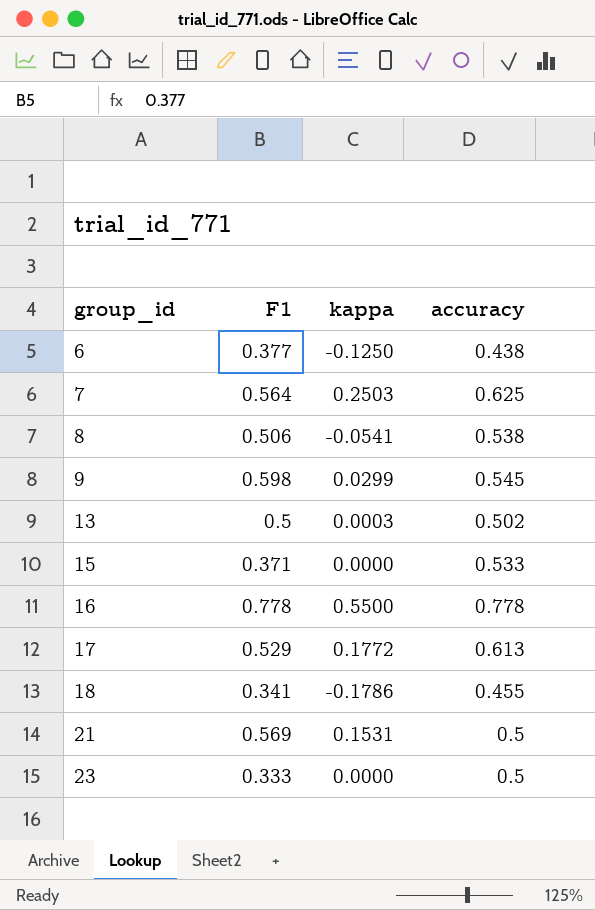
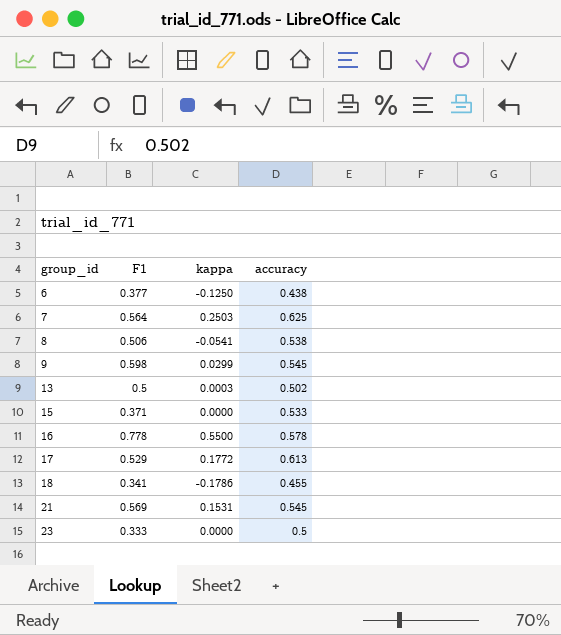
16 | accuracy: 0.778 -> 0.578
21 | accuracy: 0.5 -> 0.545

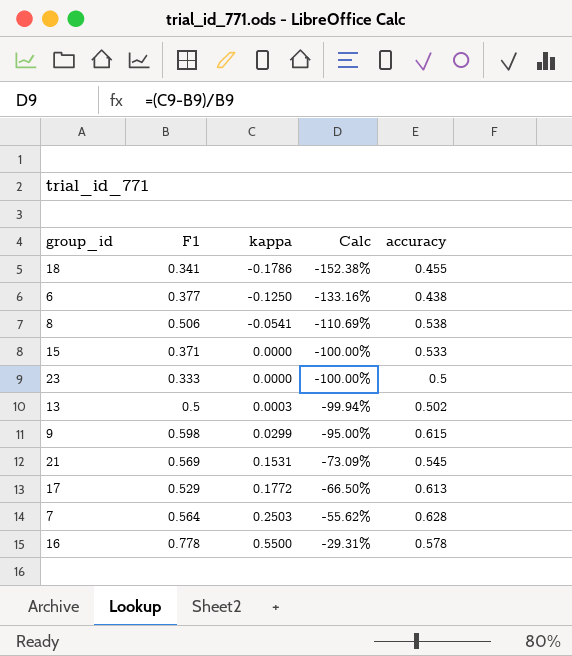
row order: group_id ascending -> kappa ascending
column Calc | formula: none -> ([kappa] - [F1]) / [F1]
9 | accuracy: 0.545 -> 0.615
7 | accuracy: 0.625 -> 0.628

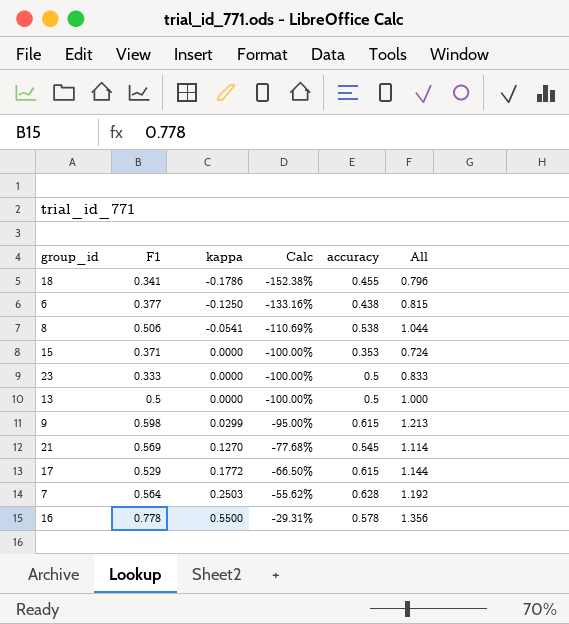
column All | formula: none -> [F1] + [accuracy]
15 | accuracy: 0.533 -> 0.353
13 | kappa: 0.0003 -> 0.0000
13 | Calc: -99.94% -> -100.00%
13 | accuracy: 0.502 -> 0.5
21 | kappa: 0.1531 -> 0.1270
21 | Calc: -73.09% -> -77.68%
17 | accuracy: 0.613 -> 0.615

